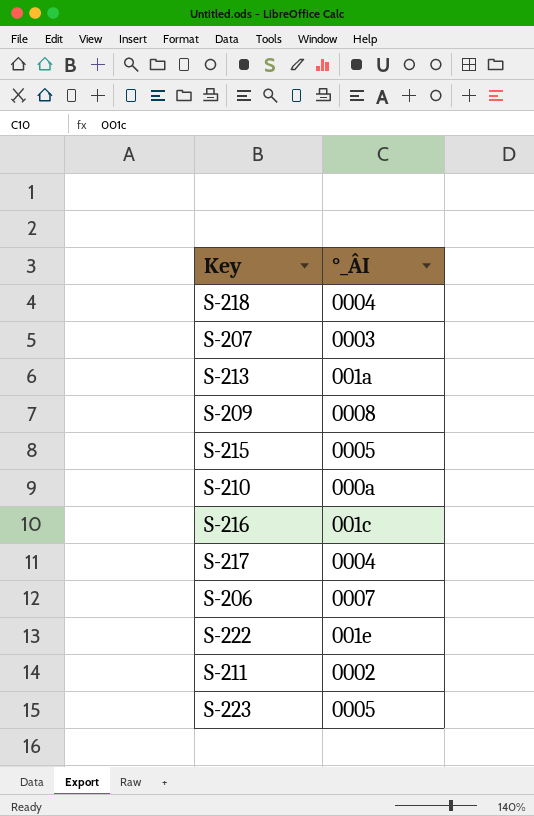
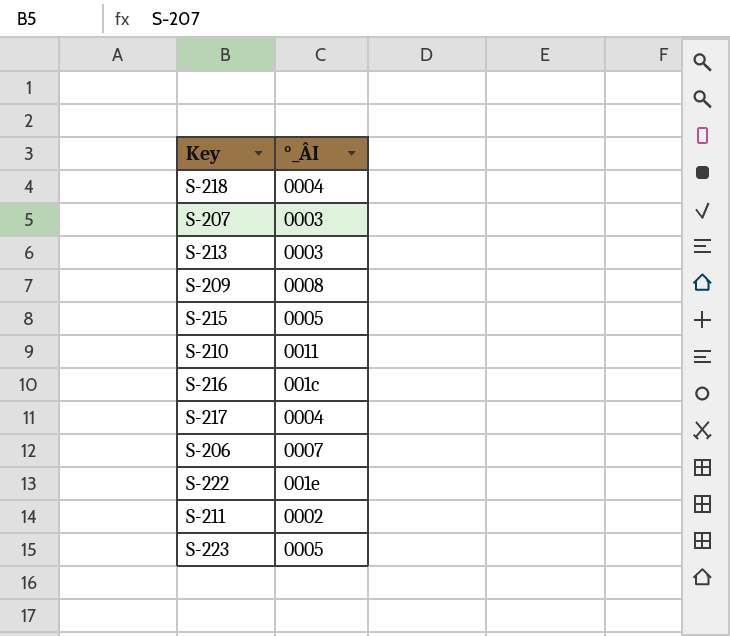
S-213 | °_ÂI: 001a -> 0003
S-210 | °_ÂI: 000a -> 0011

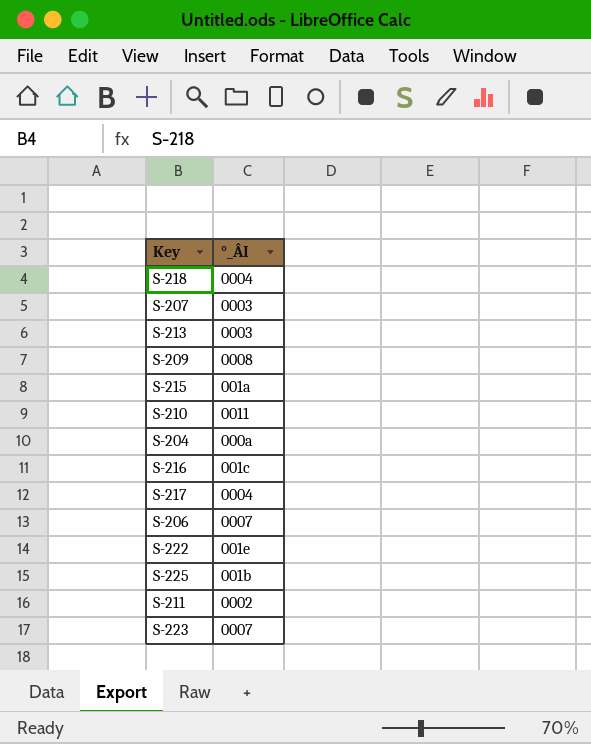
S-215 | °_ÂI: 0005 -> 001a
row S-204: none -> 000a
row S-225: none -> 001b
S-223 | °_ÂI: 0005 -> 0007

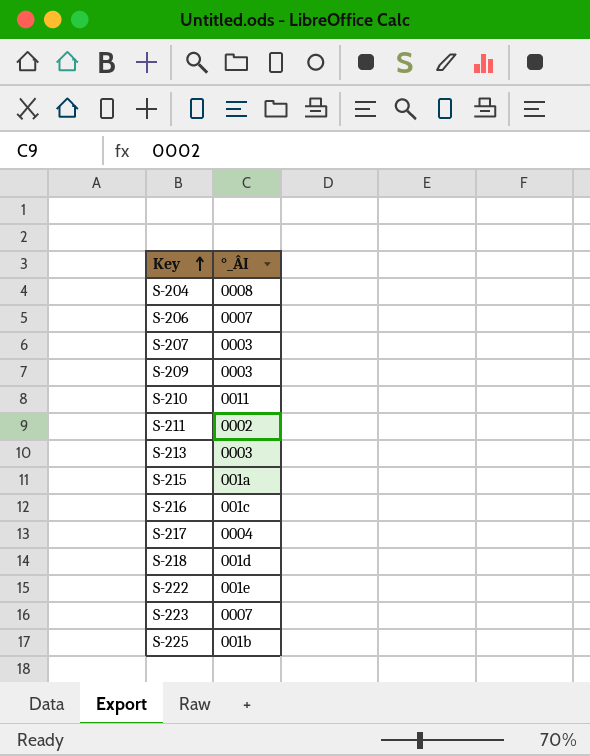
row order: none -> Key ascending
S-204 | °_ÂI: 000a -> 0008
S-209 | °_ÂI: 0008 -> 0003
S-218 | °_ÂI: 0004 -> 001d

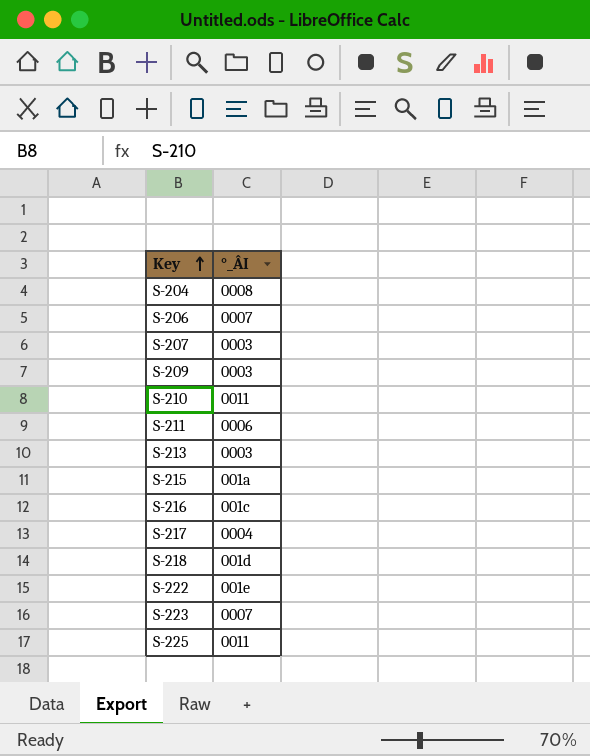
S-211 | °_ÂI: 0002 -> 0006
S-225 | °_ÂI: 001b -> 0011

